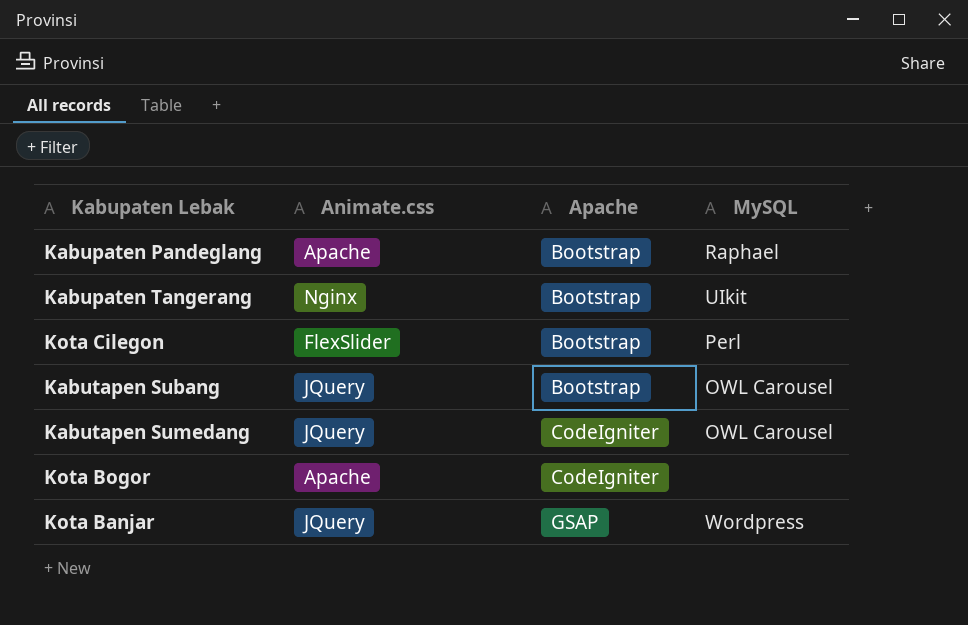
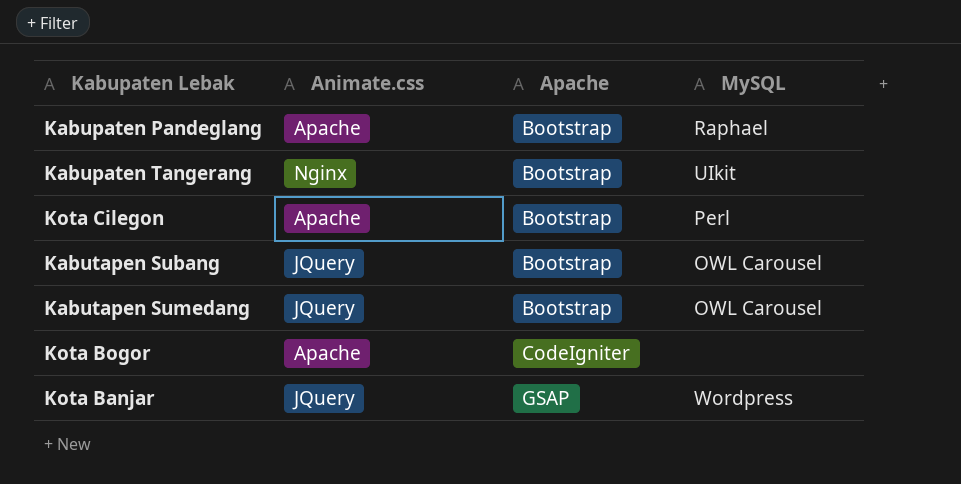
Kota Cilegon | Animate.css: FlexSlider -> Apache
Kabutapen Sumedang | Apache: CodeIgniter -> Bootstrap

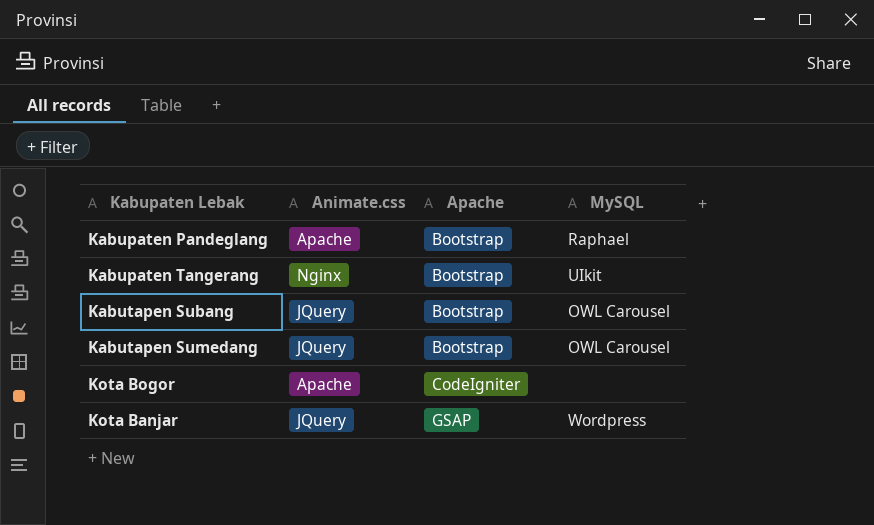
row Kota Cilegon: Apache | Bootstrap | Perl -> none

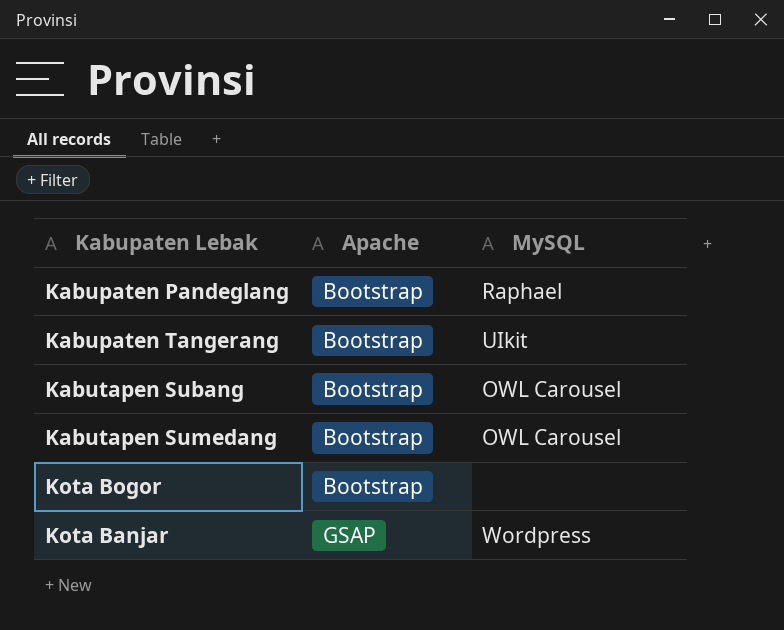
column Animate.css | position: 2 -> none
Kota Bogor | Apache: CodeIgniter -> Bootstrap

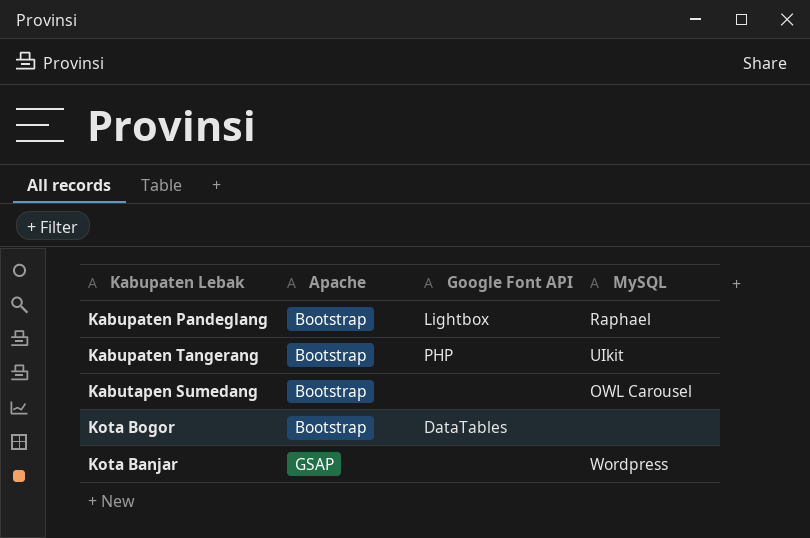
column Google Font API | position: none -> 3
row Kabutapen Subang: Bootstrap | OWL Carousel -> none

